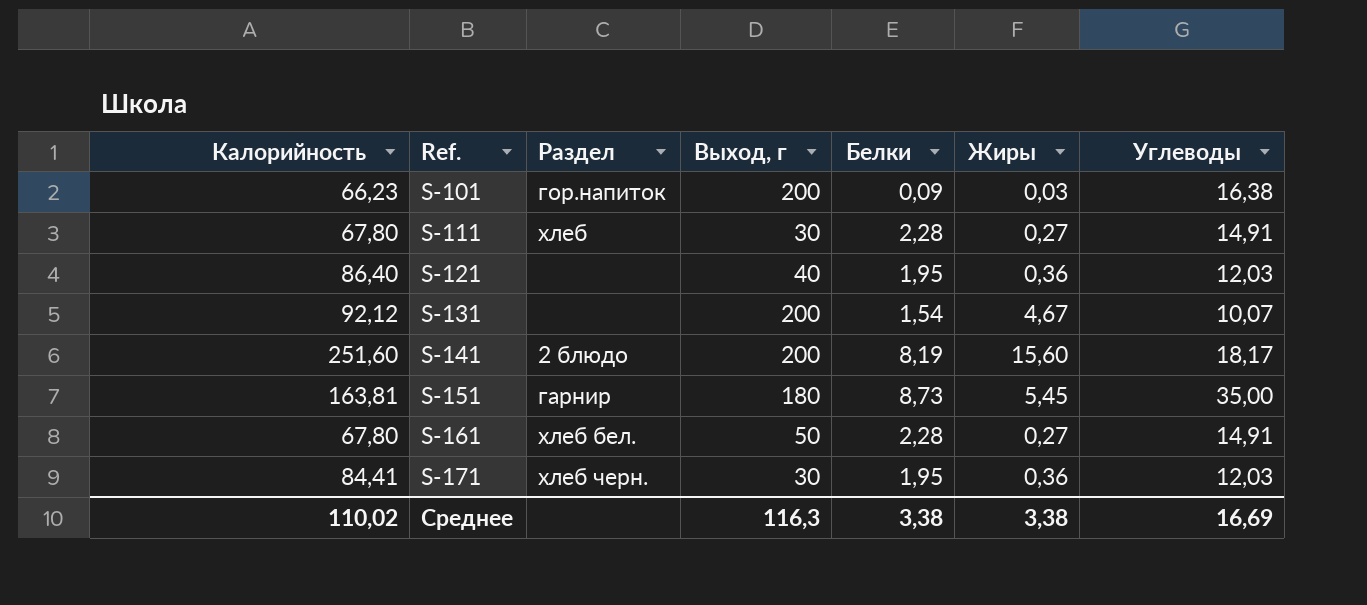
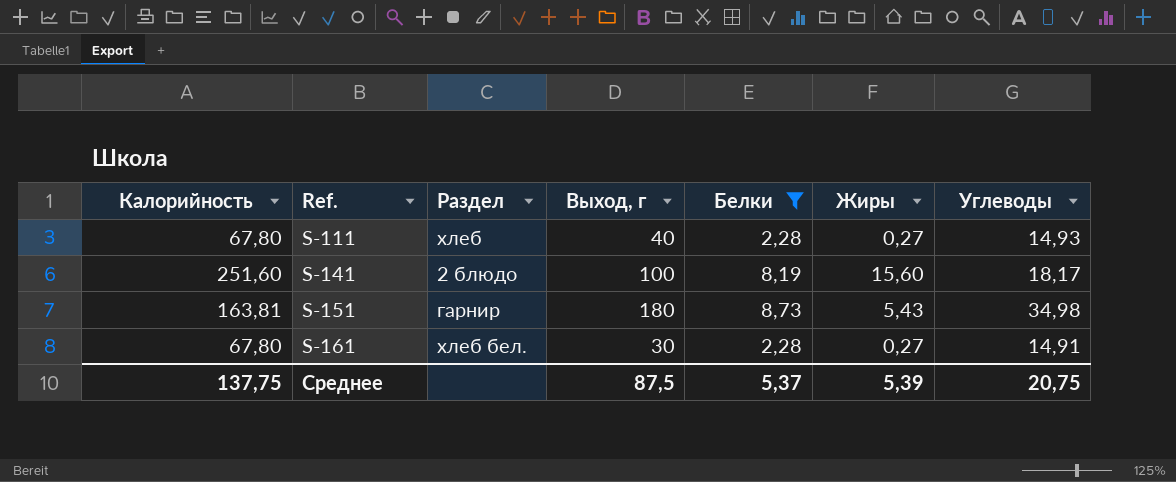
filter: none -> Белки >= 2,28
S-111 | Выход, г: 30 -> 40
S-111 | Углеводы: 14,91 -> 14,93
S-141 | Выход, г: 200 -> 100
S-151 | Жиры: 5,45 -> 5,43
S-151 | Углеводы: 35,00 -> 34,98
S-161 | Выход, г: 50 -> 30
Среднее | Калорийность: 110,02 -> 137,75
Среднее | Выход, г: 116,3 -> 87,5
Среднее | Белки: 3,38 -> 5,37
Среднее | Жиры: 3,38 -> 5,39
Среднее | Углеводы: 16,69 -> 20,75

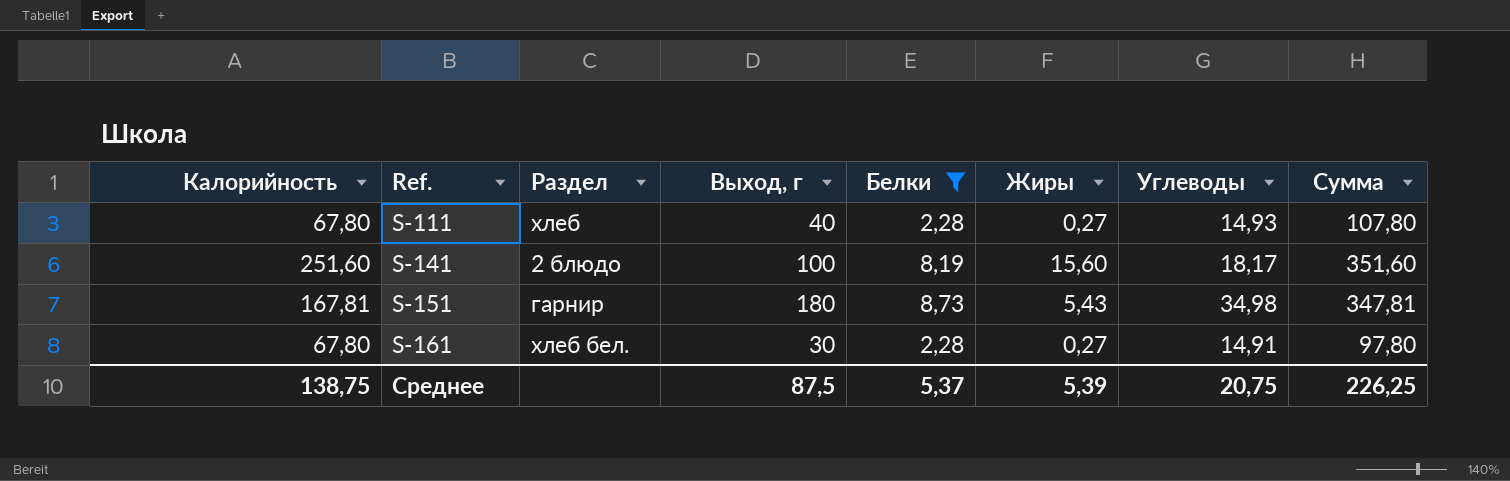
column Сумма | formula: none -> [Калорийность] + [Выход, г]
S-151 | Калорийность: 163,81 -> 167,81
Среднее | Калорийность: 137,75 -> 138,75

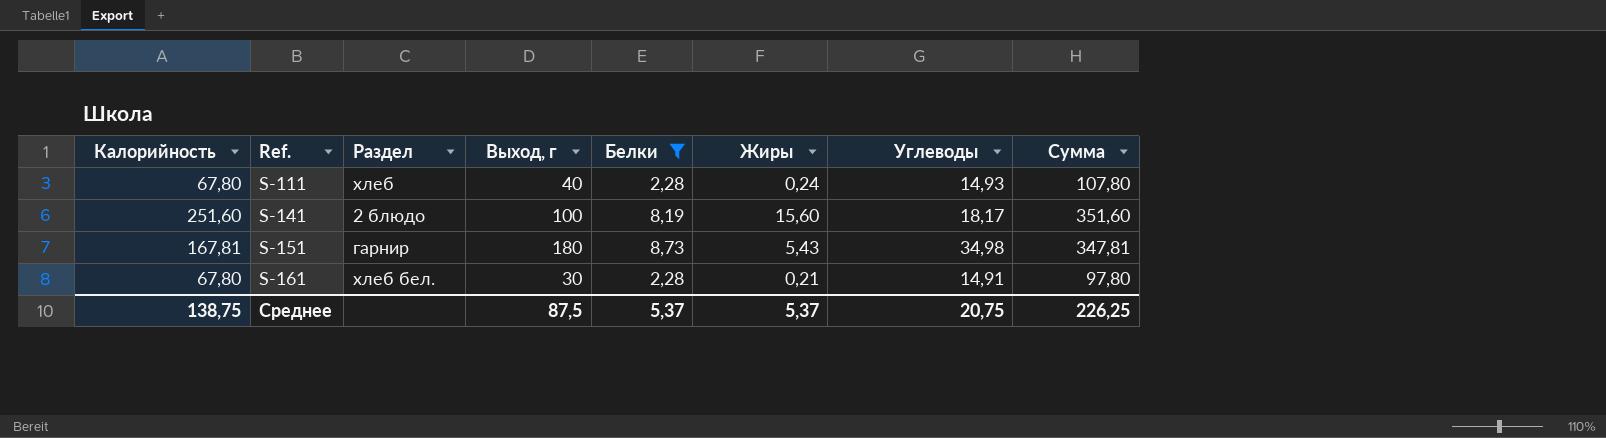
S-111 | Жиры: 0,27 -> 0,24
S-161 | Жиры: 0,27 -> 0,21
Среднее | Жиры: 5,39 -> 5,37

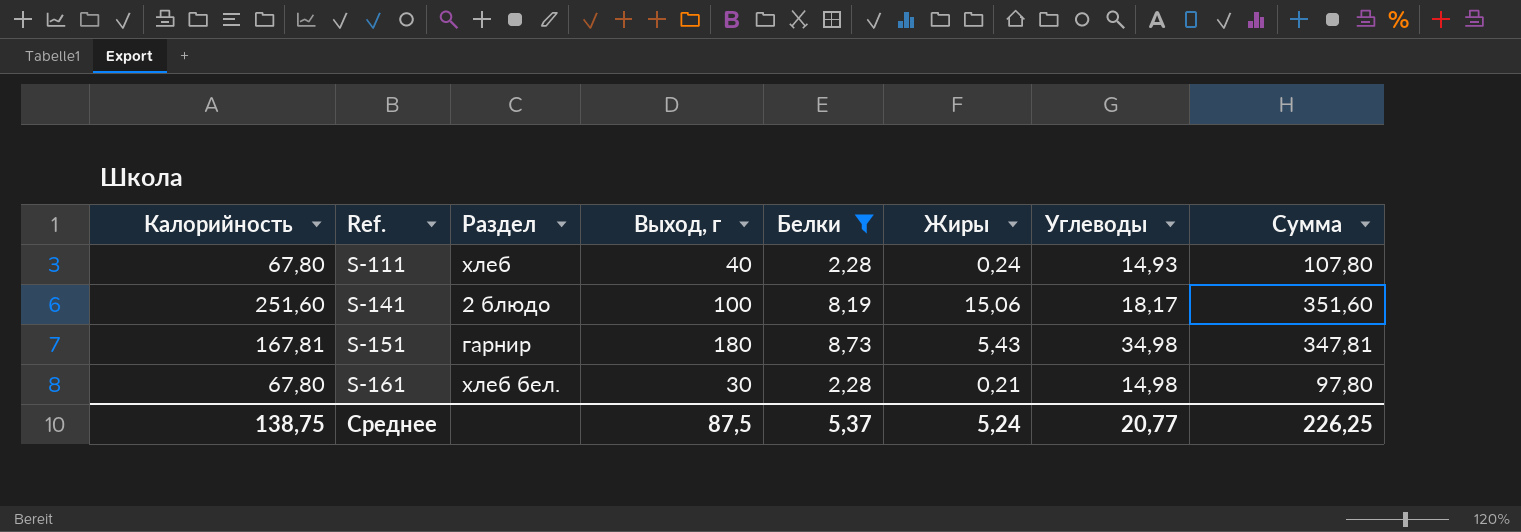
S-141 | Жиры: 15,60 -> 15,06
S-161 | Углеводы: 14,91 -> 14,98
Среднее | Жиры: 5,37 -> 5,24
Среднее | Углеводы: 20,75 -> 20,77

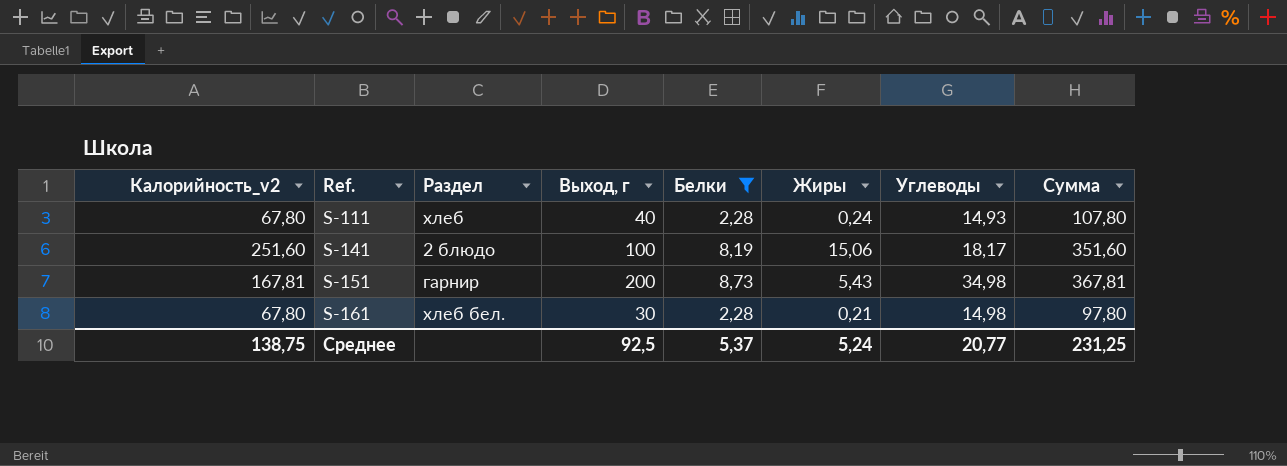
column name: Калорийность -> Калорийность_v2
S-151 | Выход, г: 180 -> 200
S-151 | Сумма: 347,81 -> 367,81
Среднее | Выход, г: 87,5 -> 92,5
Среднее | Сумма: 226,25 -> 231,25

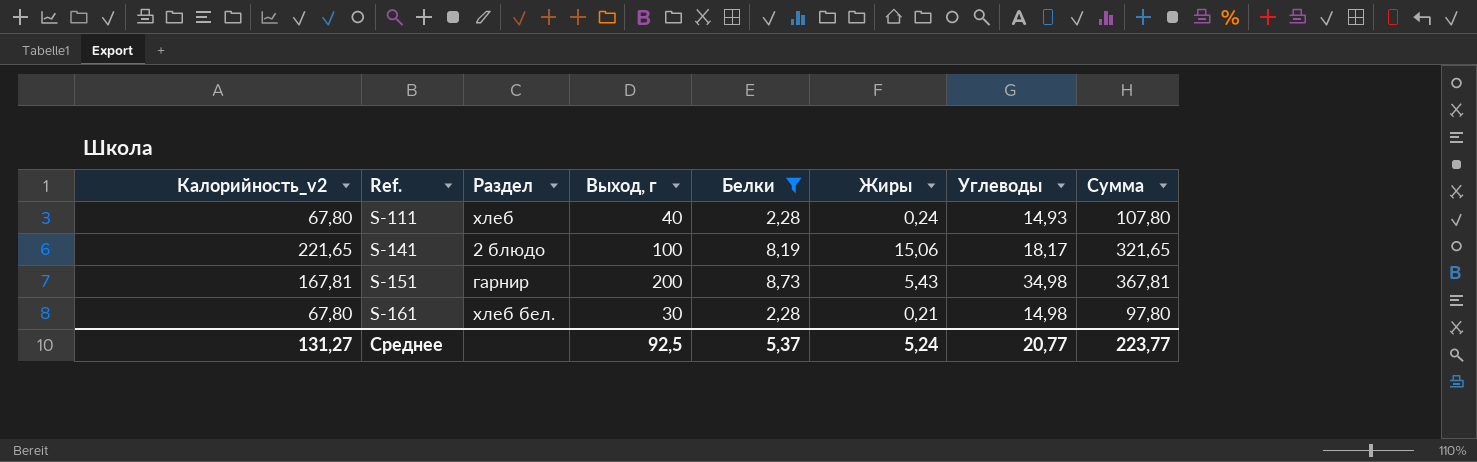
S-141 | Калорийность_v2: 251,60 -> 221,65
S-141 | Сумма: 351,60 -> 321,65
Среднее | Калорийность_v2: 138,75 -> 131,27
Среднее | Сумма: 231,25 -> 223,77

